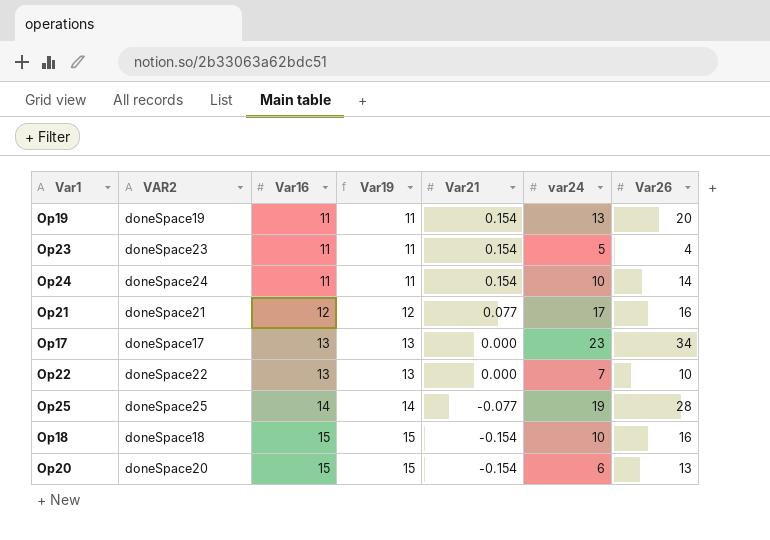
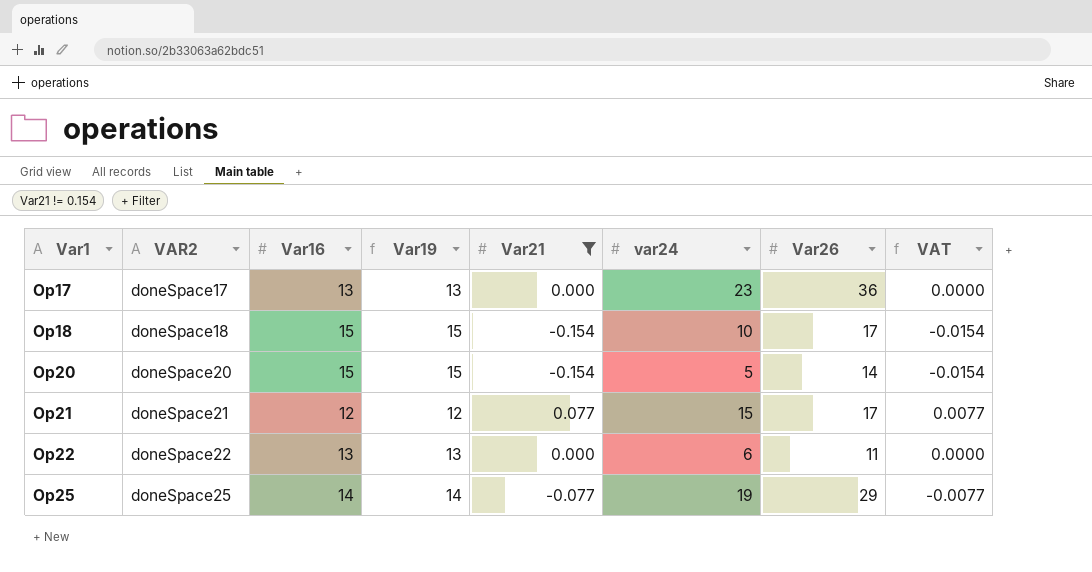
filter: none -> Var21 != 0.154
row order: Var16 ascending -> Var1 ascending
column VAT | formula: none -> [Var21] * 0.1
Op17 | Var26: 34 -> 36
Op18 | Var26: 16 -> 17
Op20 | var24: 6 -> 5
Op20 | Var26: 13 -> 14
Op21 | var24: 17 -> 15
Op21 | Var26: 16 -> 17
Op22 | var24: 7 -> 6
Op22 | Var26: 10 -> 11
Op25 | Var26: 28 -> 29

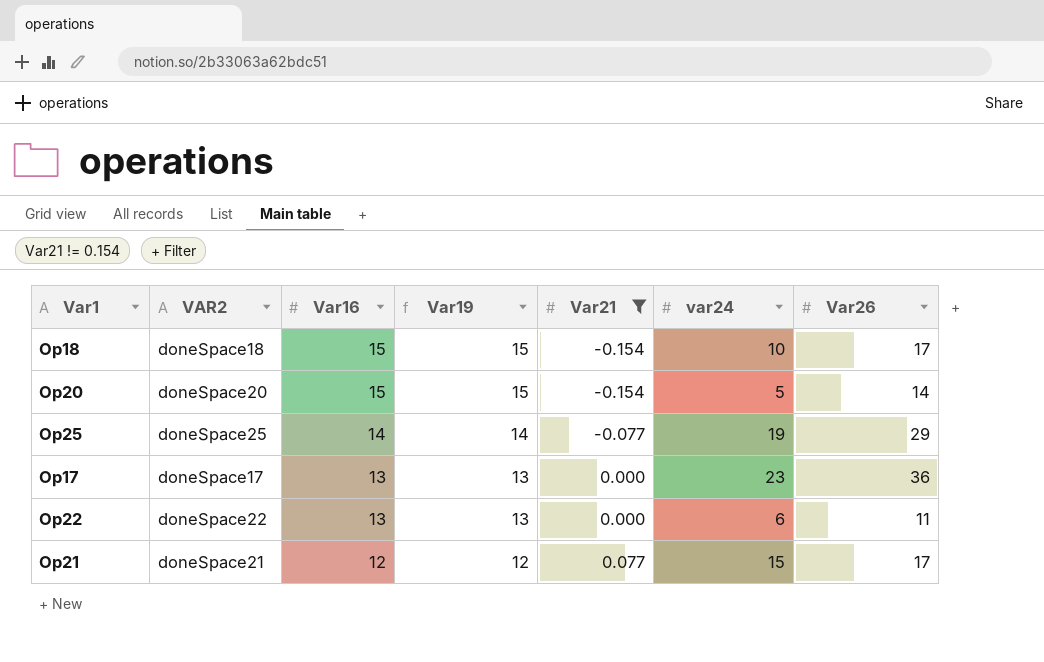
row order: Var1 ascending -> Var16 descending
column VAT | formula: [Var21] * 0.1 -> none

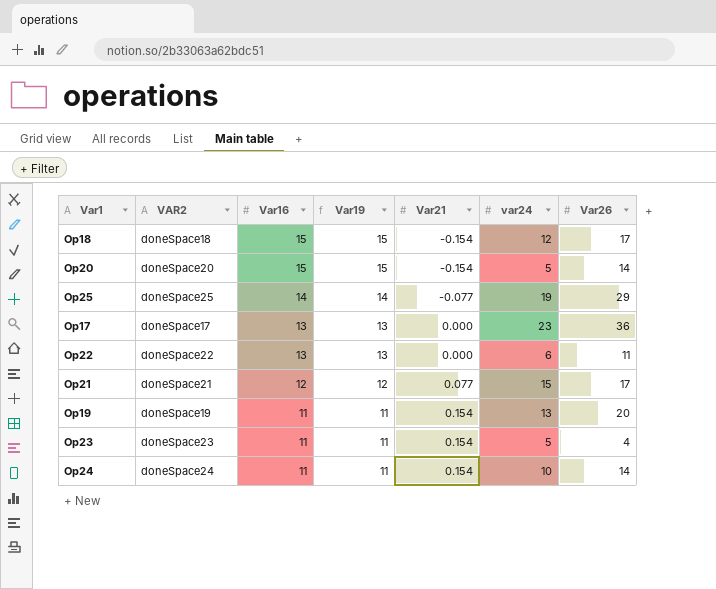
filter: Var21 != 0.154 -> none
Op18 | var24: 10 -> 12

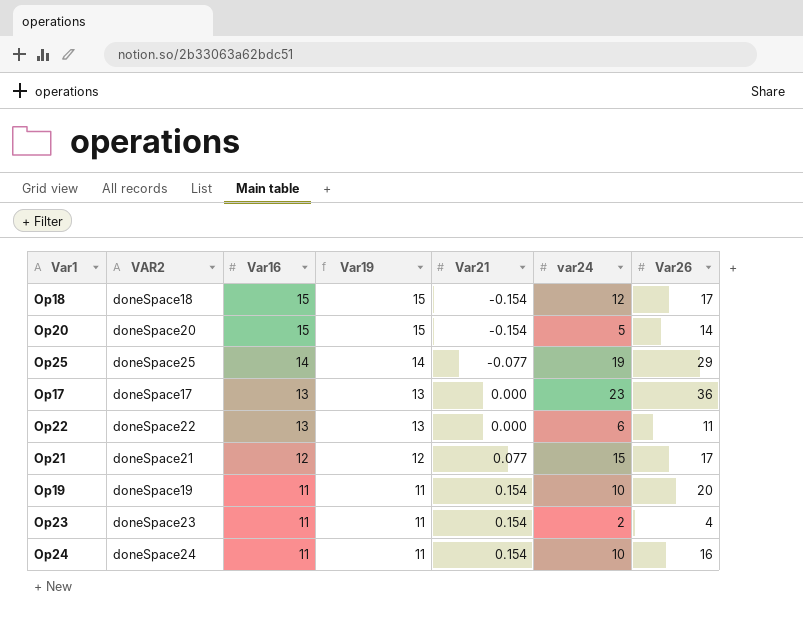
Op19 | var24: 13 -> 10
Op23 | var24: 5 -> 2
Op24 | Var26: 14 -> 16

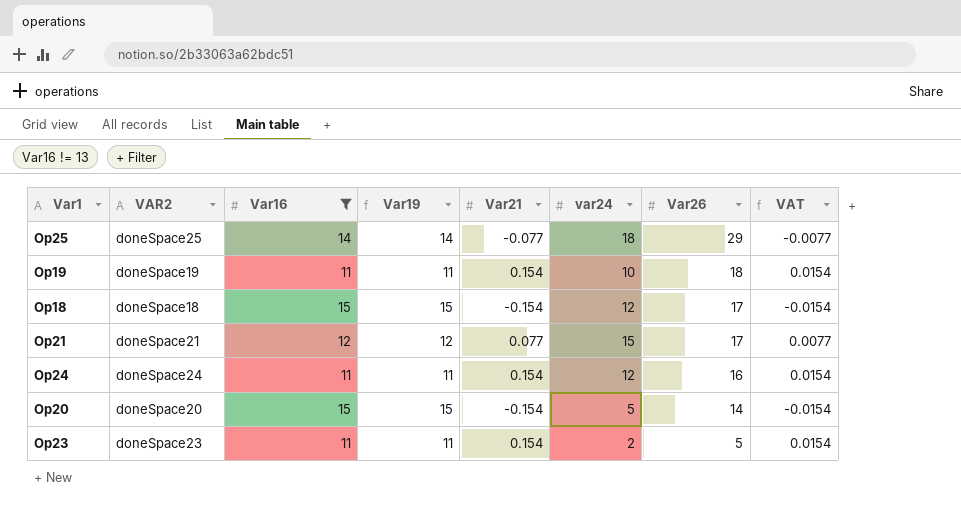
filter: none -> Var16 != 13
row order: Var16 descending -> Var26 descending
column VAT | formula: none -> [Var21] * 0.1
Op25 | var24: 19 -> 18
Op19 | Var26: 20 -> 18
Op24 | var24: 10 -> 12
Op23 | Var26: 4 -> 5

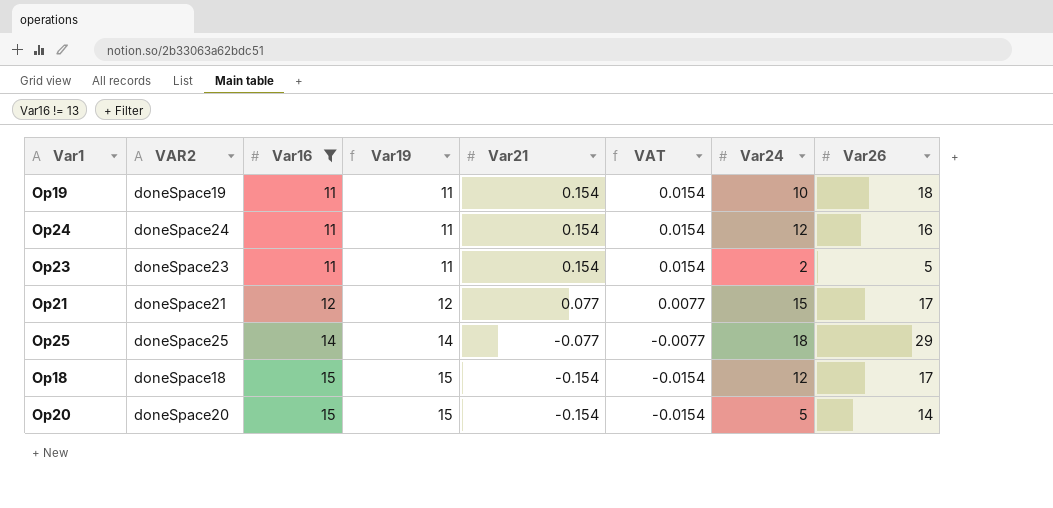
row order: Var26 descending -> Var16 ascending
column VAT | position: 8 -> 6
column name: var24 -> Var24

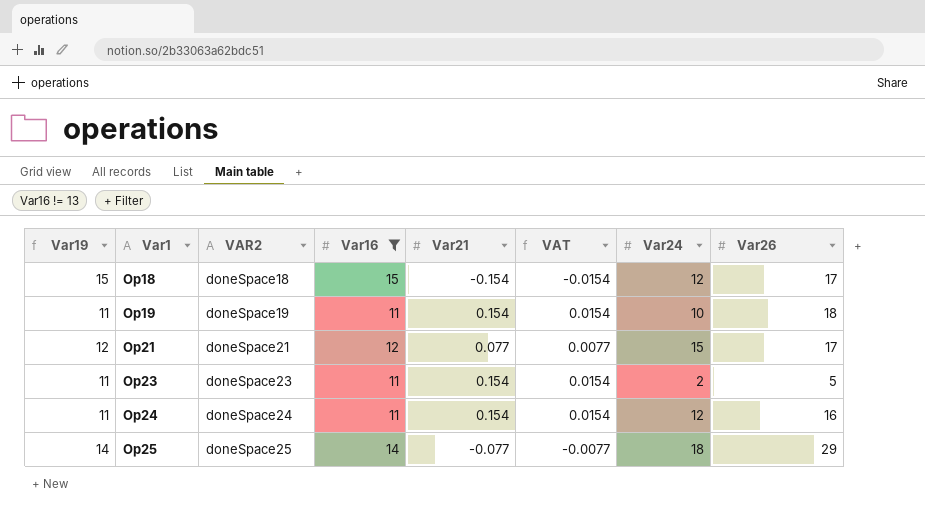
row order: Var16 ascending -> Var1 ascending
column Var19 | position: 4 -> 1
row Op20: doneSpace20 | 15 | 15 | -0.154 | -0.0154 | 5 | 14 -> none

